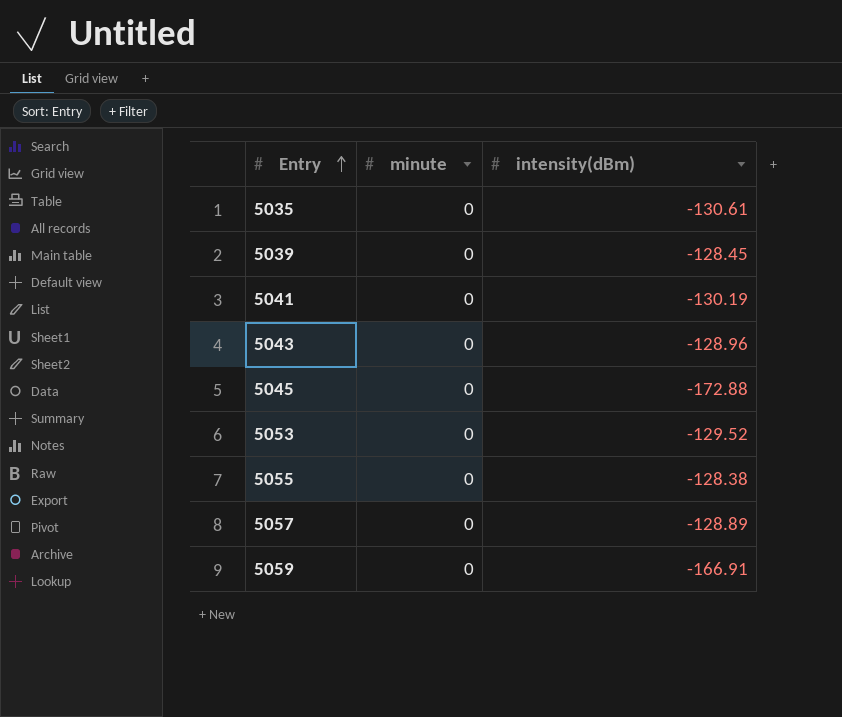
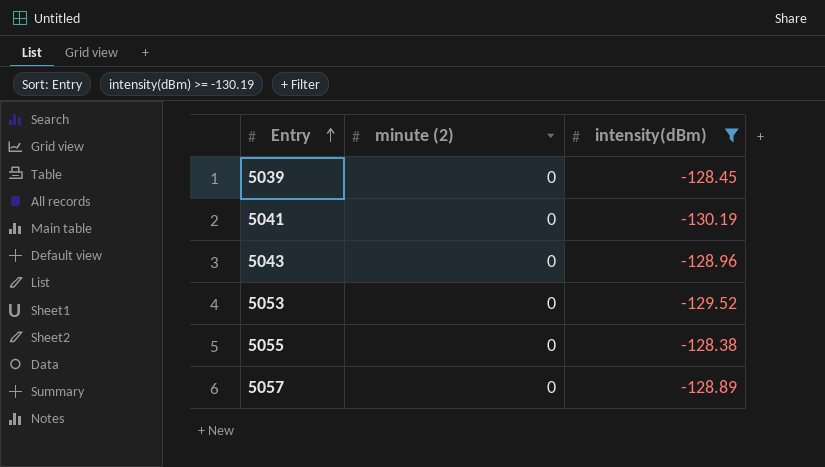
filter: none -> intensity(dBm) >= -130.19
column name: minute -> minute (2)

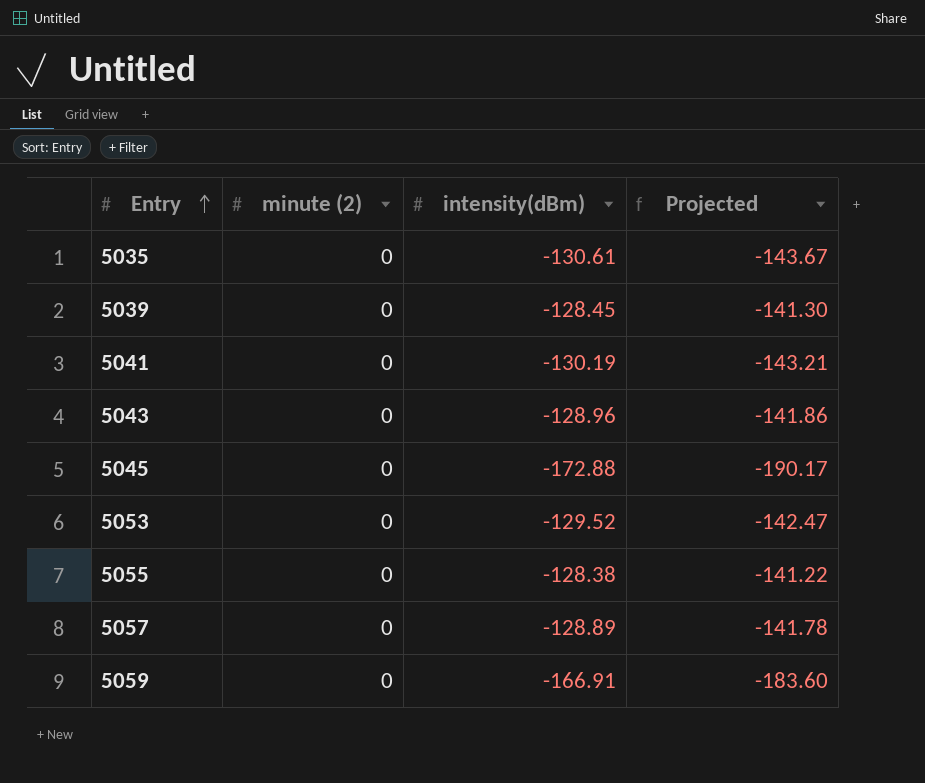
filter: intensity(dBm) >= -130.19 -> none
column Projected | formula: none -> [intensity(dBm)] * 1.1

